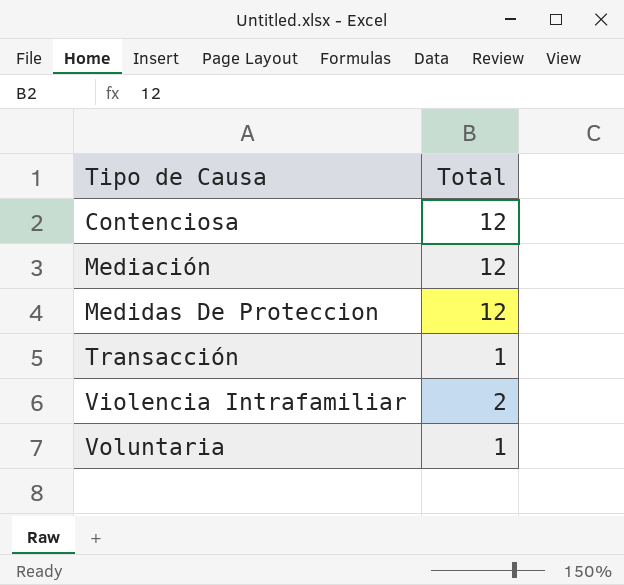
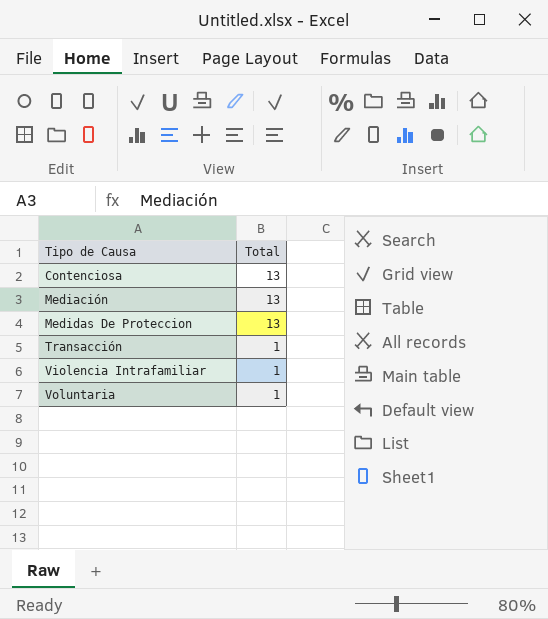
Contenciosa | Total: 12 -> 13
Mediación | Total: 12 -> 13
Medidas De Proteccion | Total: 12 -> 13
Violencia Intrafamiliar | Total: 2 -> 1

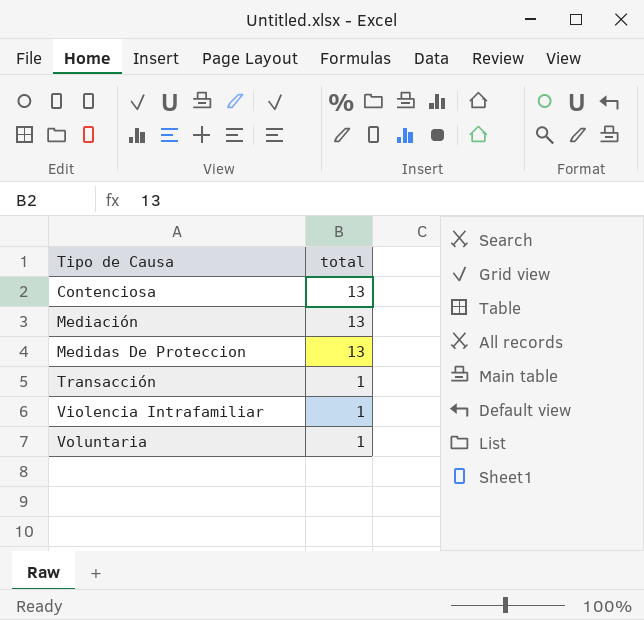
column name: Total -> total

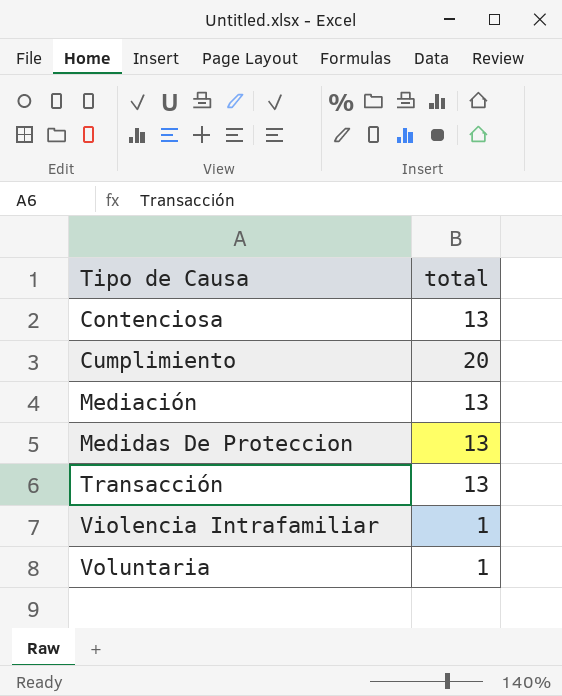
row Cumplimiento: none -> 20
Transacción | total: 1 -> 13

